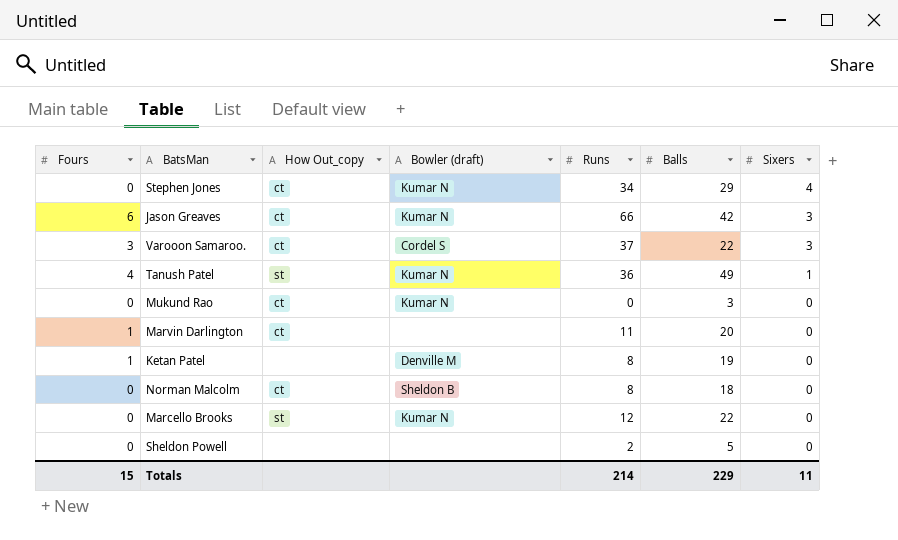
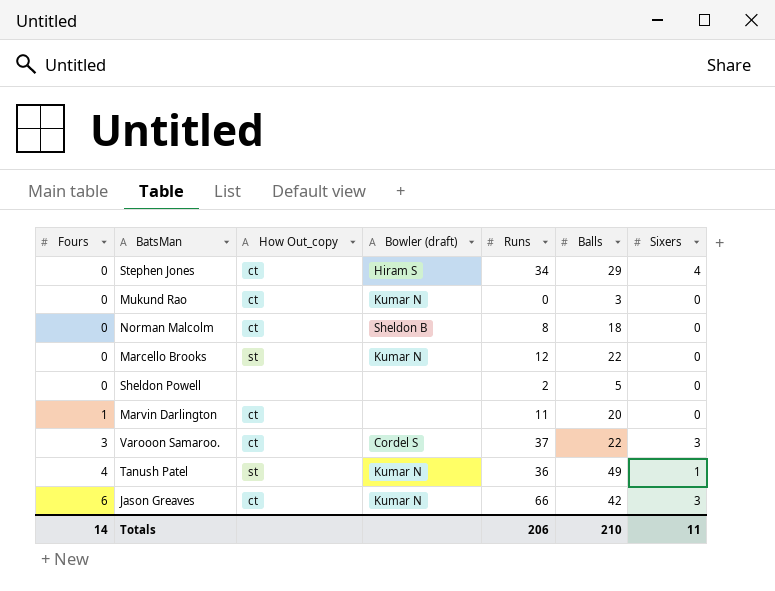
row order: Sixers descending -> Fours ascending
row Ketan Patel: 1 | none | Denville M | 8 | 19 | 0 -> none
Stephen Jones | Bowler (draft): Kumar N -> Hiram S
Totals | Fours: 15 -> 14
Totals | Runs: 214 -> 206
Totals | Balls: 229 -> 210

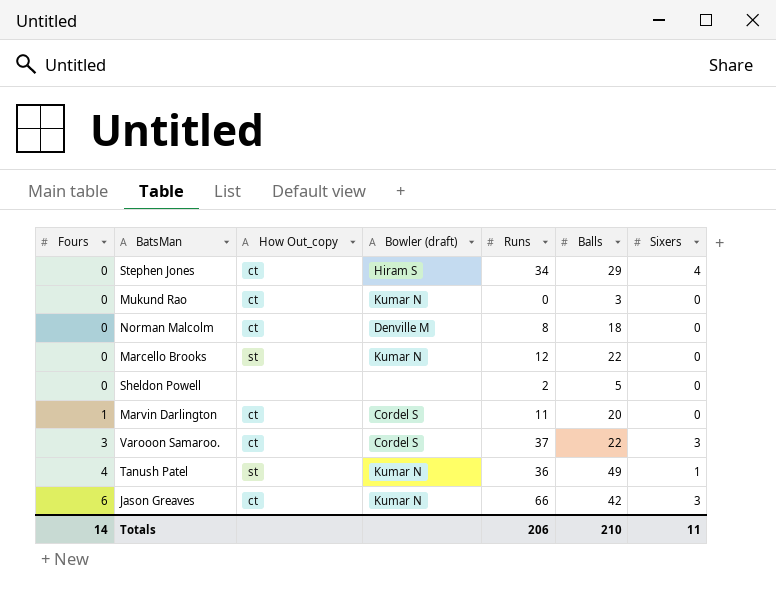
Norman Malcolm | Bowler (draft): Sheldon B -> Denville M
Marvin Darlington | Bowler (draft): none -> Cordel S

